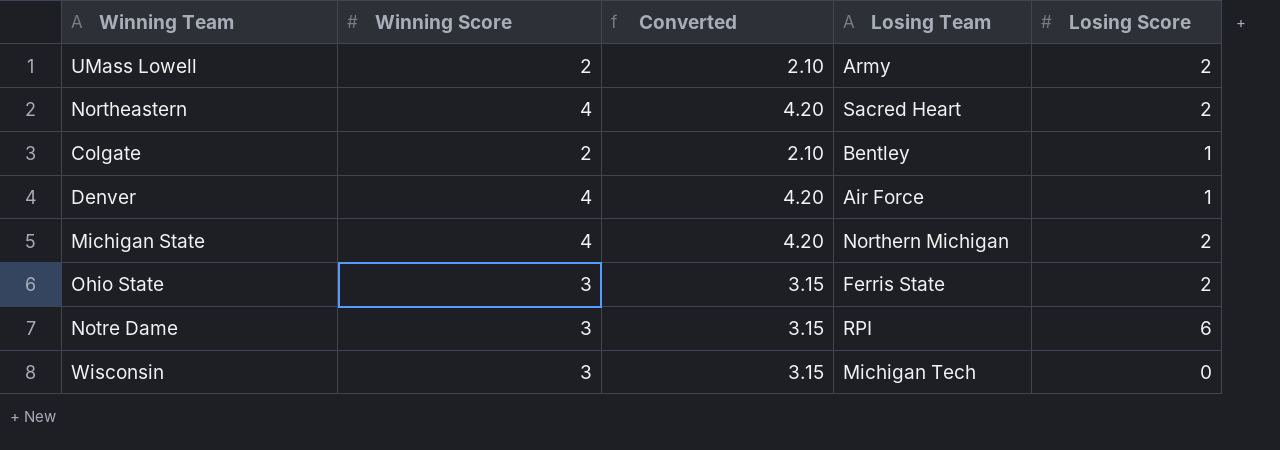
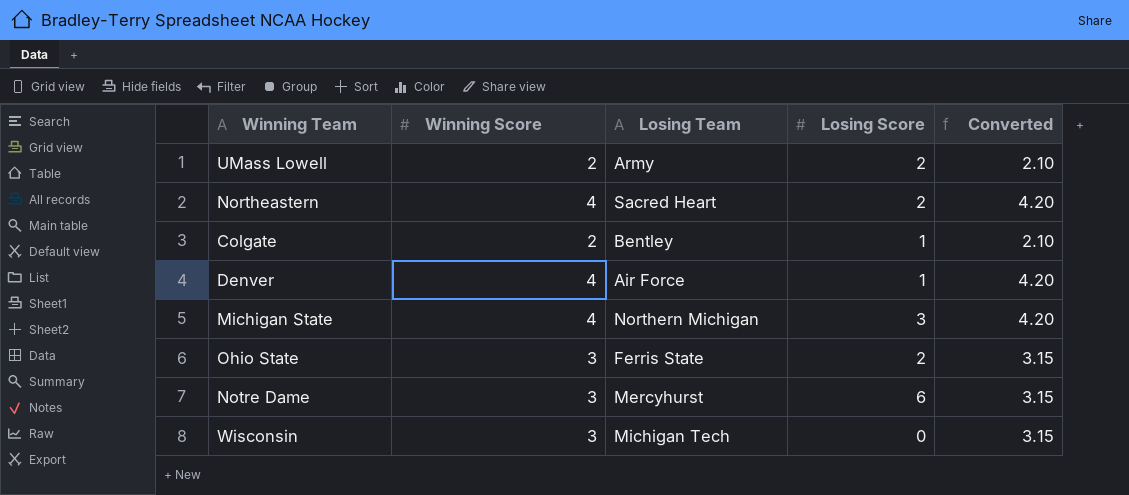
column Converted | position: 3 -> 5
Michigan State | Losing Score: 2 -> 3
Notre Dame | Losing Team: RPI -> Mercyhurst

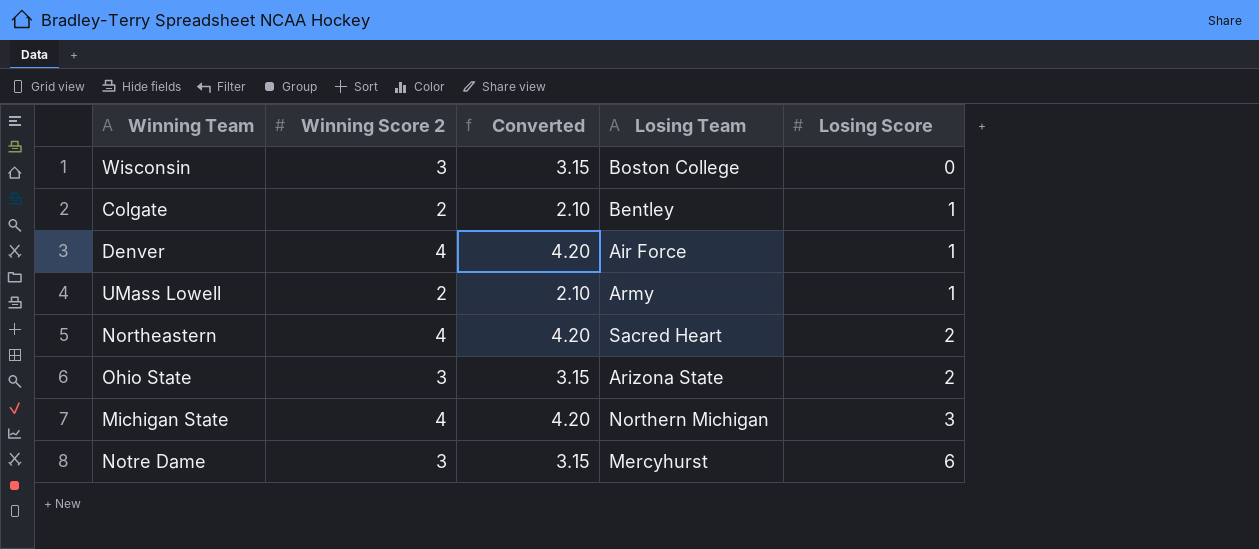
row order: none -> Losing Score ascending
column name: Winning Score -> Winning Score 2
column Converted | position: 5 -> 3
Wisconsin | Losing Team: Michigan Tech -> Boston College
UMass Lowell | Losing Score: 2 -> 1
Ohio State | Losing Team: Ferris State -> Arizona State

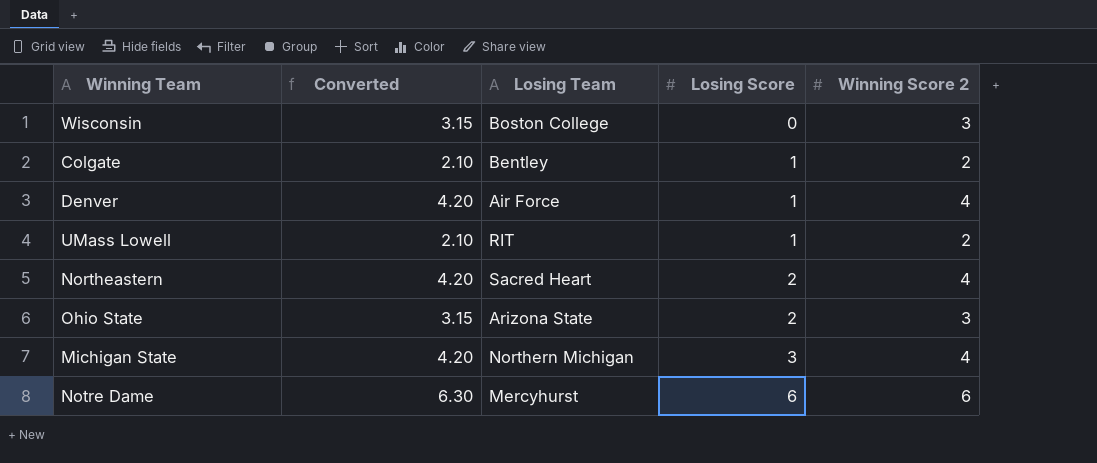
column Winning Score 2 | position: 2 -> 5
UMass Lowell | Losing Team: Army -> RIT
Notre Dame | Converted: 3.15 -> 6.30
Notre Dame | Winning Score 2: 3 -> 6

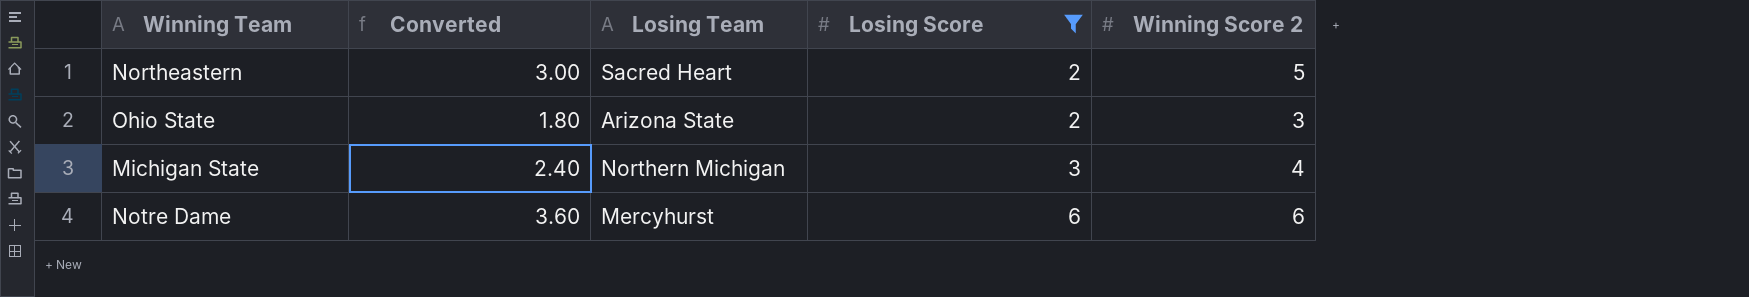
filter: none -> Losing Score >= 2
column Converted | formula: [Winning Score 2] * 1.05 -> [Winning Score 2] * 0.6
Northeastern | Winning Score 2: 4 -> 5

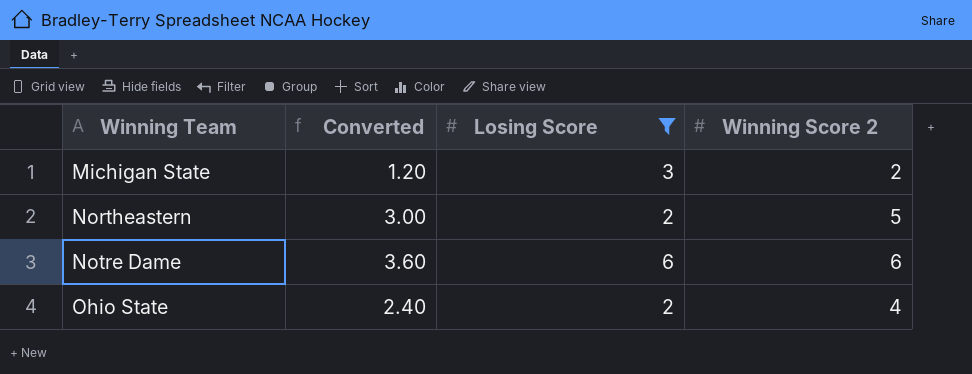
row order: Losing Score ascending -> Winning Team ascending
column Losing Team | position: 3 -> none
Michigan State | Converted: 2.40 -> 1.20
Michigan State | Winning Score 2: 4 -> 2
Ohio State | Converted: 1.80 -> 2.40
Ohio State | Winning Score 2: 3 -> 4

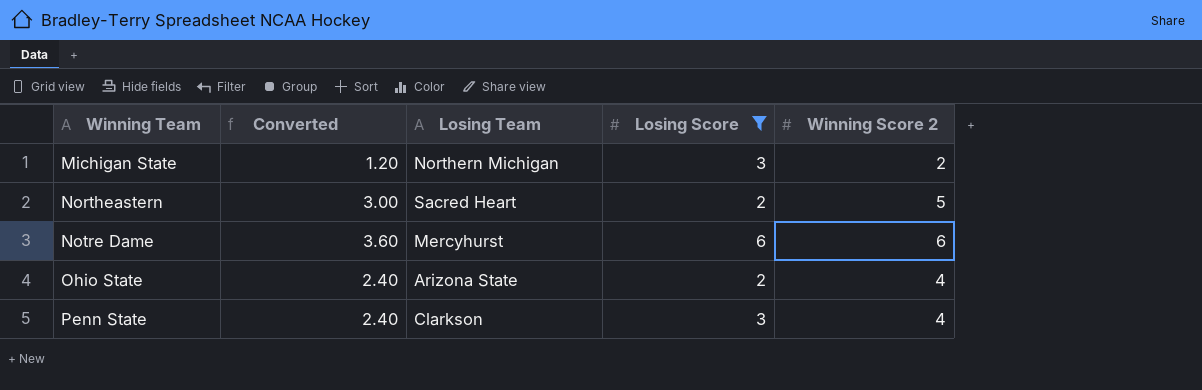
column Losing Team | position: none -> 3
row Penn State: none -> 2.40 | Clarkson | 3 | 4

